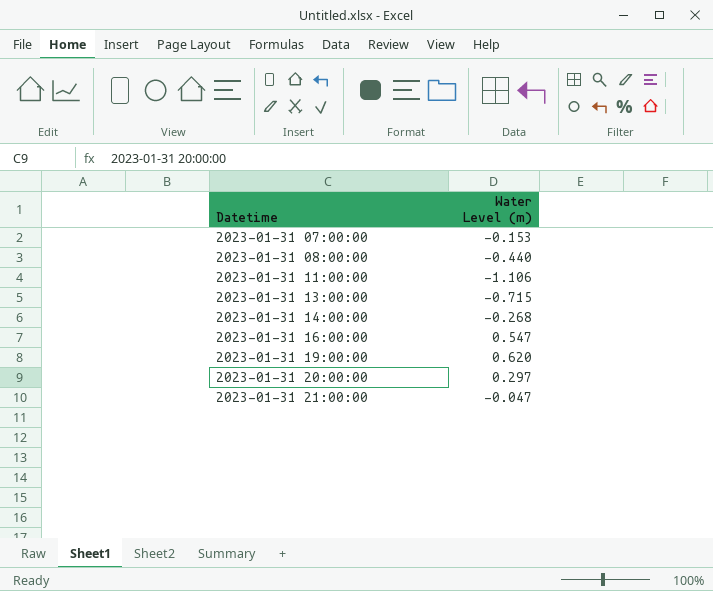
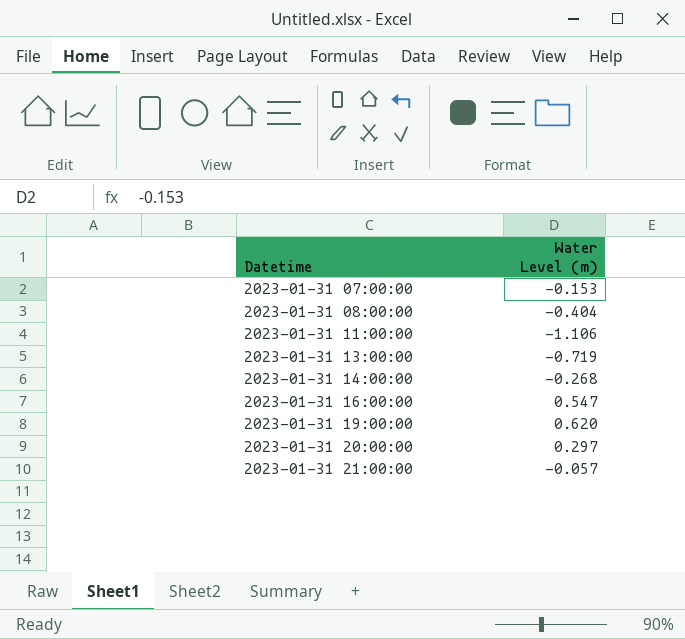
2023-01-31 08:00:00 | Water Level (m): -0.440 -> -0.404
2023-01-31 13:00:00 | Water Level (m): -0.715 -> -0.719
2023-01-31 21:00:00 | Water Level (m): -0.047 -> -0.057

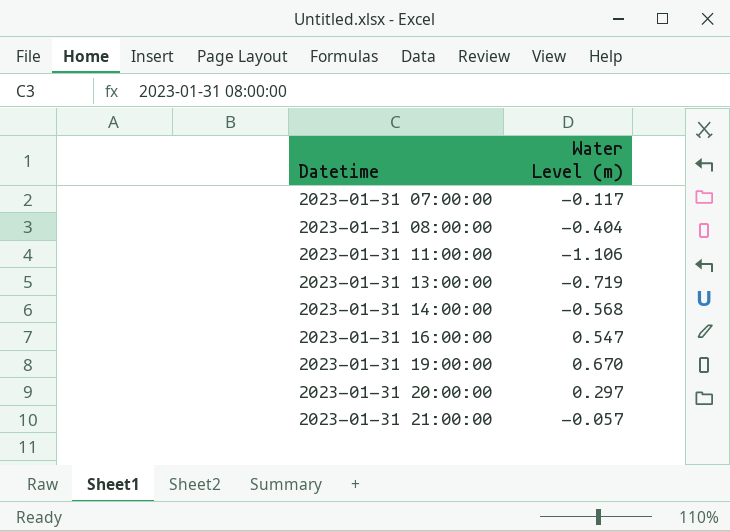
2023-01-31 07:00:00 | Water Level (m): -0.153 -> -0.117
2023-01-31 14:00:00 | Water Level (m): -0.268 -> -0.568
2023-01-31 19:00:00 | Water Level (m): 0.620 -> 0.670

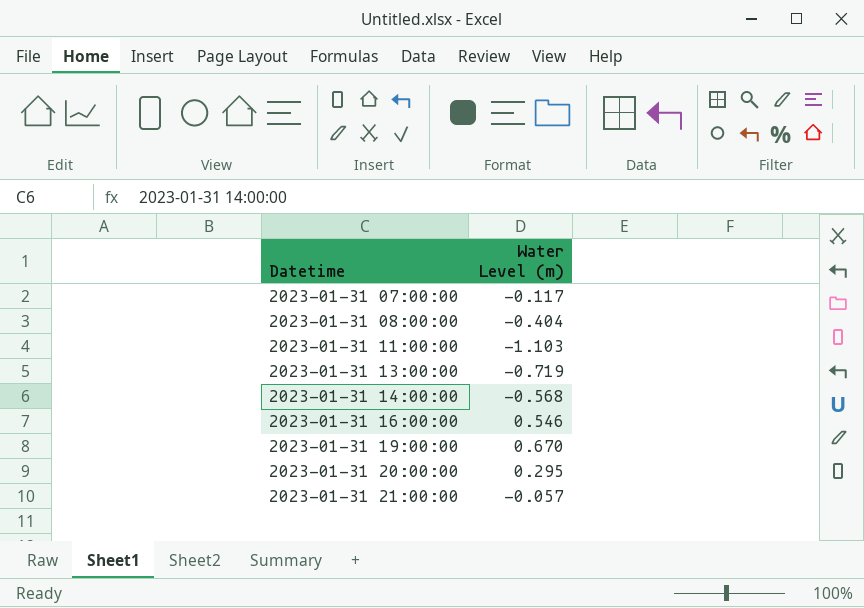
2023-01-31 11:00:00 | Water Level (m): -1.106 -> -1.103
2023-01-31 16:00:00 | Water Level (m): 0.547 -> 0.546
2023-01-31 20:00:00 | Water Level (m): 0.297 -> 0.295

